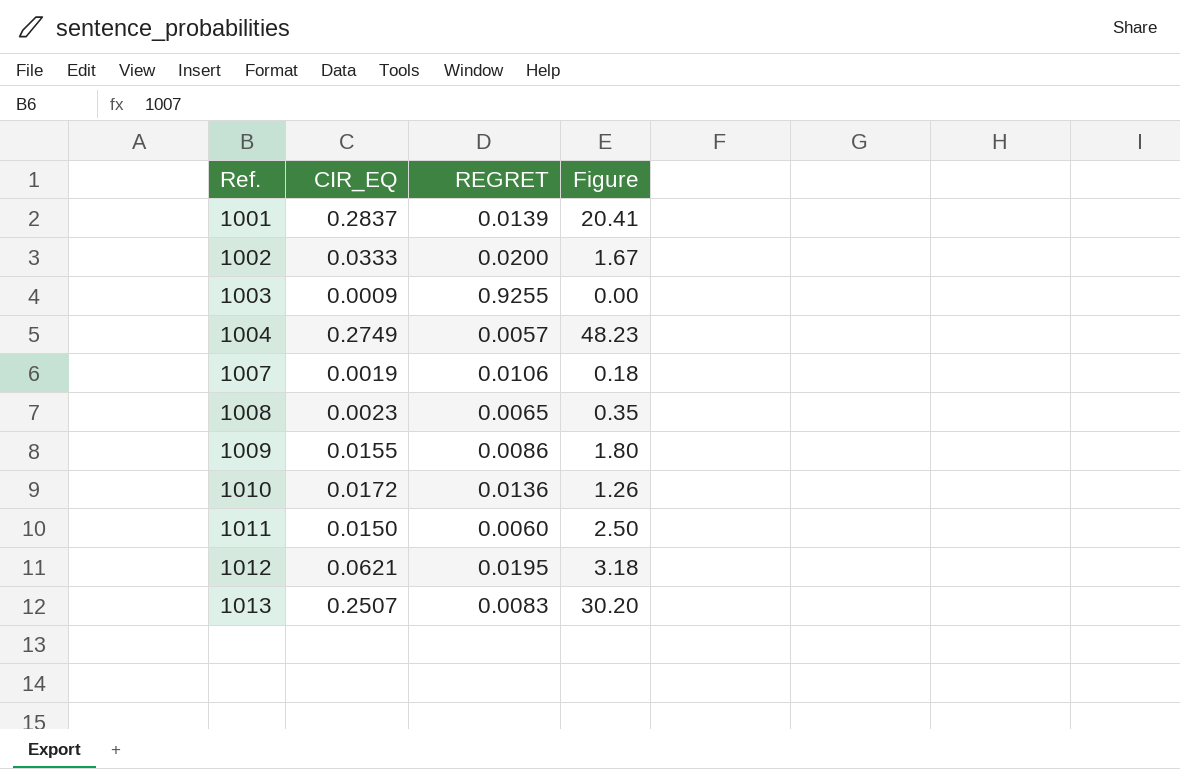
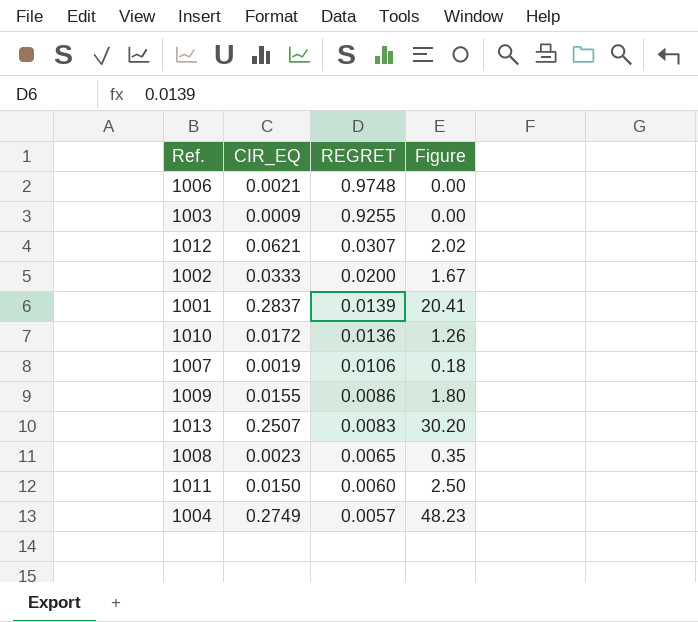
row order: Ref. ascending -> REGRET descending
row 1006: none -> 0.0021 | 0.9748 | 0.00
1012 | REGRET: 0.0195 -> 0.0307
1012 | Figure: 3.18 -> 2.02

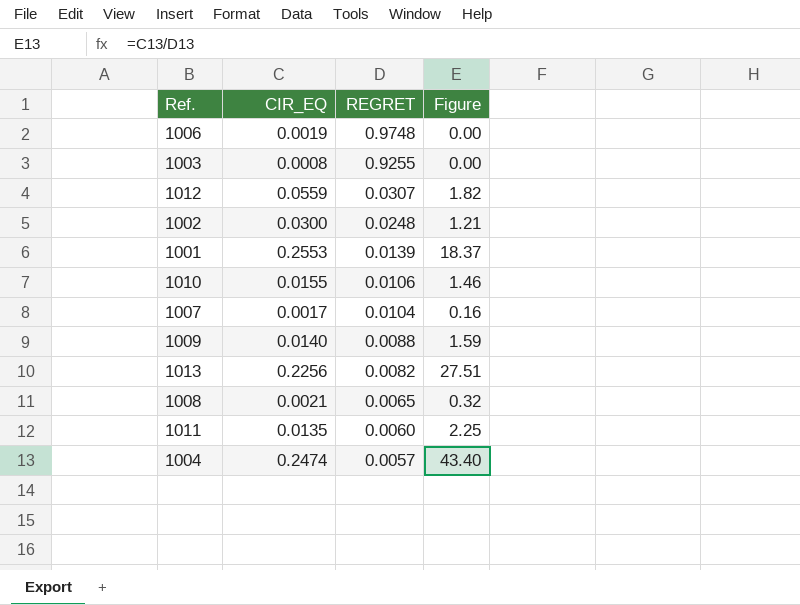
1006 | CIR_EQ: 0.0021 -> 0.0019
1003 | CIR_EQ: 0.0009 -> 0.0008
1012 | CIR_EQ: 0.0621 -> 0.0559
1012 | Figure: 2.02 -> 1.82
1002 | CIR_EQ: 0.0333 -> 0.0300
1002 | REGRET: 0.0200 -> 0.0248
1002 | Figure: 1.67 -> 1.21
1001 | CIR_EQ: 0.2837 -> 0.2553
1001 | Figure: 20.41 -> 18.37
1010 | CIR_EQ: 0.0172 -> 0.0155
1010 | REGRET: 0.0136 -> 0.0106
1010 | Figure: 1.26 -> 1.46
1007 | CIR_EQ: 0.0019 -> 0.0017
1007 | REGRET: 0.0106 -> 0.0104
1007 | Figure: 0.18 -> 0.16
1009 | CIR_EQ: 0.0155 -> 0.0140
1009 | REGRET: 0.0086 -> 0.0088
1009 | Figure: 1.80 -> 1.59
1013 | CIR_EQ: 0.2507 -> 0.2256
1013 | REGRET: 0.0083 -> 0.0082
1013 | Figure: 30.20 -> 27.51
1008 | CIR_EQ: 0.0023 -> 0.0021
1008 | Figure: 0.35 -> 0.32
1011 | CIR_EQ: 0.0150 -> 0.0135
1011 | Figure: 2.50 -> 2.25
1004 | CIR_EQ: 0.2749 -> 0.2474
1004 | Figure: 48.23 -> 43.40

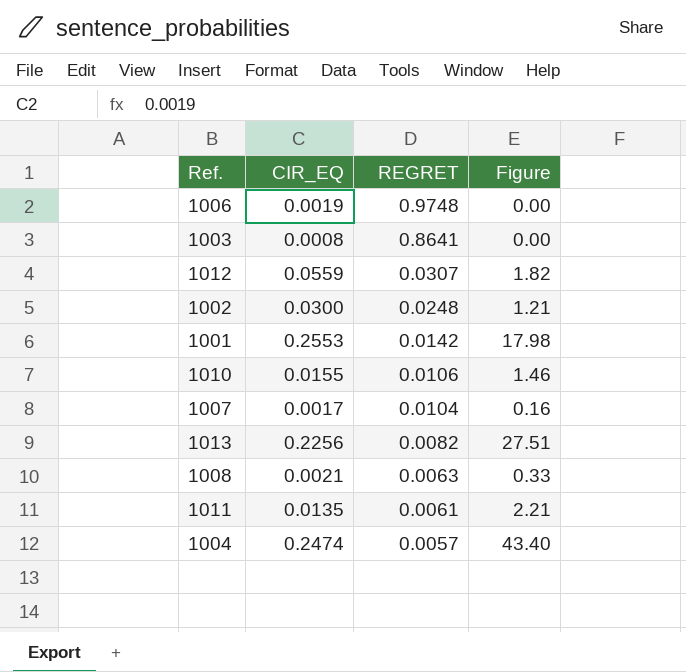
row 1009: 0.0140 | 0.0088 | 1.59 -> none
1003 | REGRET: 0.9255 -> 0.8641
1001 | REGRET: 0.0139 -> 0.0142
1001 | Figure: 18.37 -> 17.98
1008 | REGRET: 0.0065 -> 0.0063
1008 | Figure: 0.32 -> 0.33
1011 | REGRET: 0.0060 -> 0.0061
1011 | Figure: 2.25 -> 2.21

